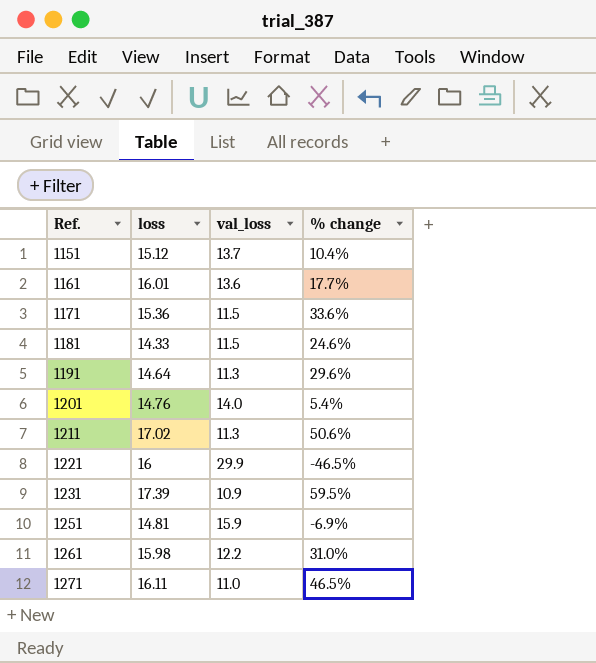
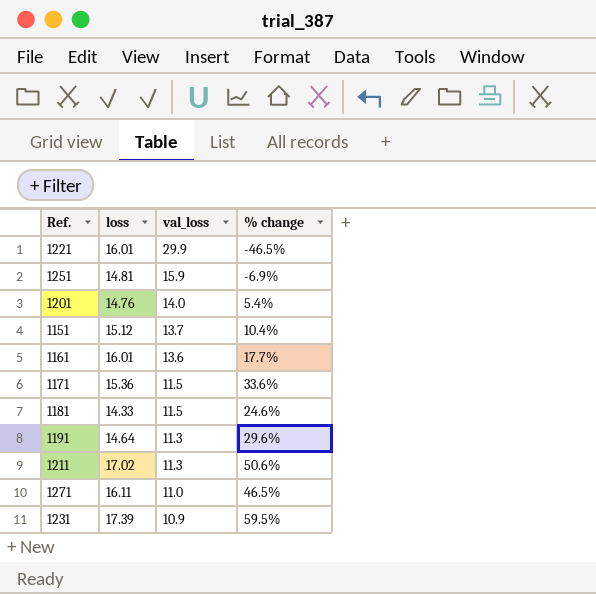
row order: Ref. ascending -> val_loss descending
row 1261: 15.98 | 12.2 | 31.0% -> none
1221 | loss: 16 -> 16.01

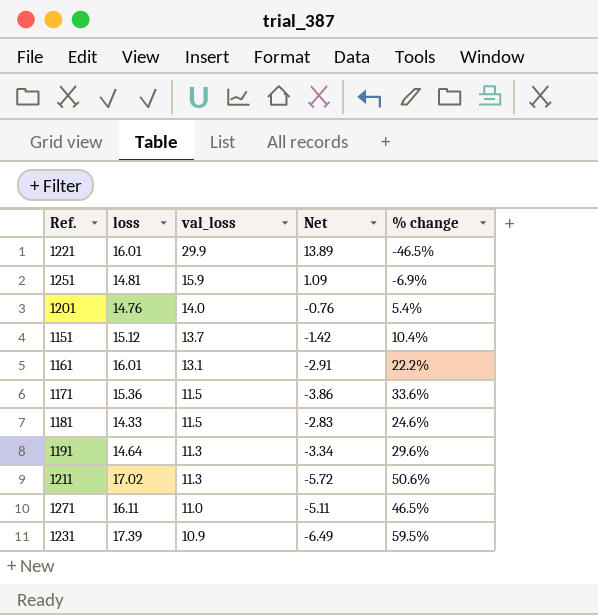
column Net | formula: none -> [val_loss] - [loss]
1161 | val_loss: 13.6 -> 13.1
1161 | % change: 17.7% -> 22.2%

